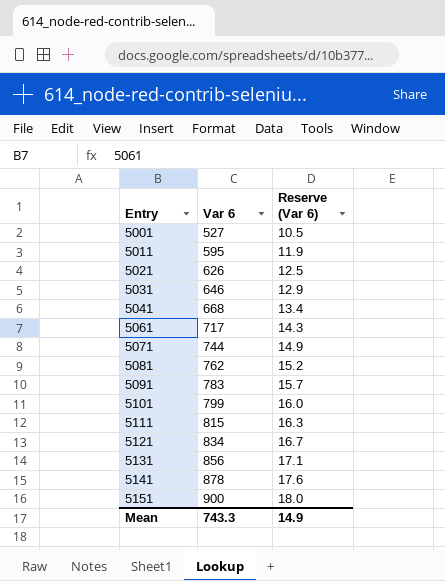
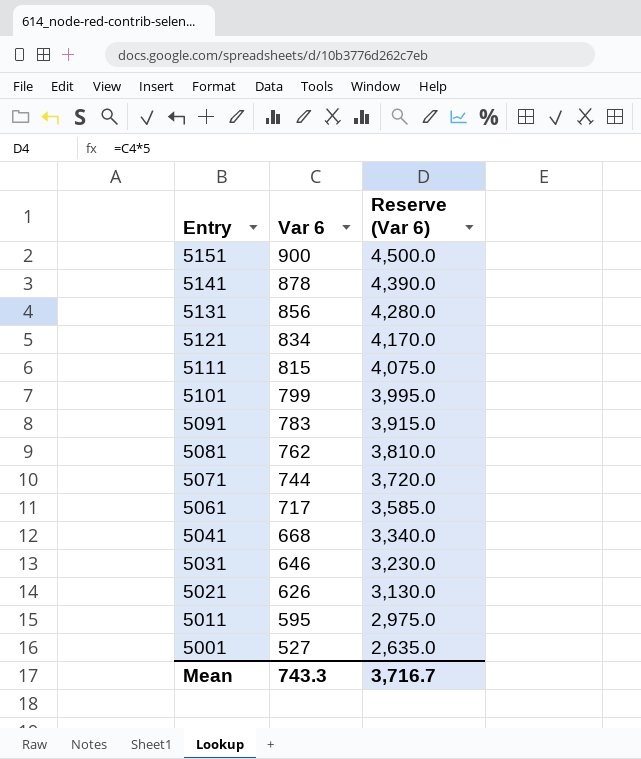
row order: Entry ascending -> Entry descending
column Reserve (Var 6) | formula: [Var 6] * 0.02 -> [Var 6] * 5
Mean | Reserve (Var 6): 14.9 -> 3,716.7

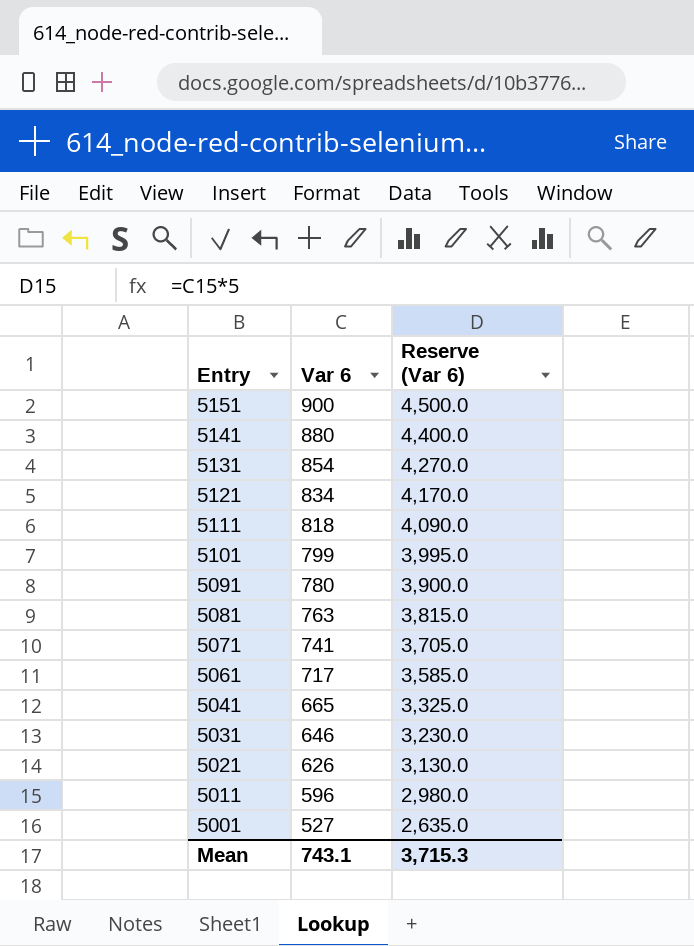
5141 | Var 6: 878 -> 880
5141 | Reserve (Var 6): 4,390.0 -> 4,400.0
5131 | Var 6: 856 -> 854
5131 | Reserve (Var 6): 4,280.0 -> 4,270.0
5111 | Var 6: 815 -> 818
5111 | Reserve (Var 6): 4,075.0 -> 4,090.0
5091 | Var 6: 783 -> 780
5091 | Reserve (Var 6): 3,915.0 -> 3,900.0
5081 | Var 6: 762 -> 763
5081 | Reserve (Var 6): 3,810.0 -> 3,815.0
5071 | Var 6: 744 -> 741
5071 | Reserve (Var 6): 3,720.0 -> 3,705.0
5041 | Var 6: 668 -> 665
5041 | Reserve (Var 6): 3,340.0 -> 3,325.0
5011 | Var 6: 595 -> 596
5011 | Reserve (Var 6): 2,975.0 -> 2,980.0
Mean | Var 6: 743.3 -> 743.1
Mean | Reserve (Var 6): 3,716.7 -> 3,715.3

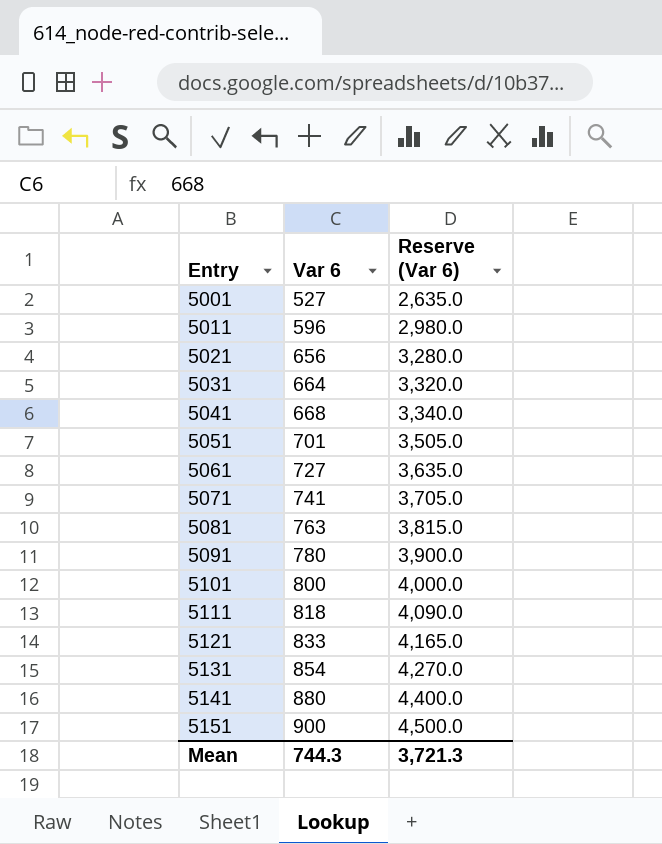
row order: Entry descending -> Entry ascending
5021 | Var 6: 626 -> 656
5021 | Reserve (Var 6): 3,130.0 -> 3,280.0
5031 | Var 6: 646 -> 664
5031 | Reserve (Var 6): 3,230.0 -> 3,320.0
5041 | Var 6: 665 -> 668
5041 | Reserve (Var 6): 3,325.0 -> 3,340.0
row 5051: none -> 701 | 3,505.0
5061 | Var 6: 717 -> 727
5061 | Reserve (Var 6): 3,585.0 -> 3,635.0
5101 | Var 6: 799 -> 800
5101 | Reserve (Var 6): 3,995.0 -> 4,000.0
5121 | Var 6: 834 -> 833
5121 | Reserve (Var 6): 4,170.0 -> 4,165.0
Mean | Var 6: 743.1 -> 744.3
Mean | Reserve (Var 6): 3,715.3 -> 3,721.3

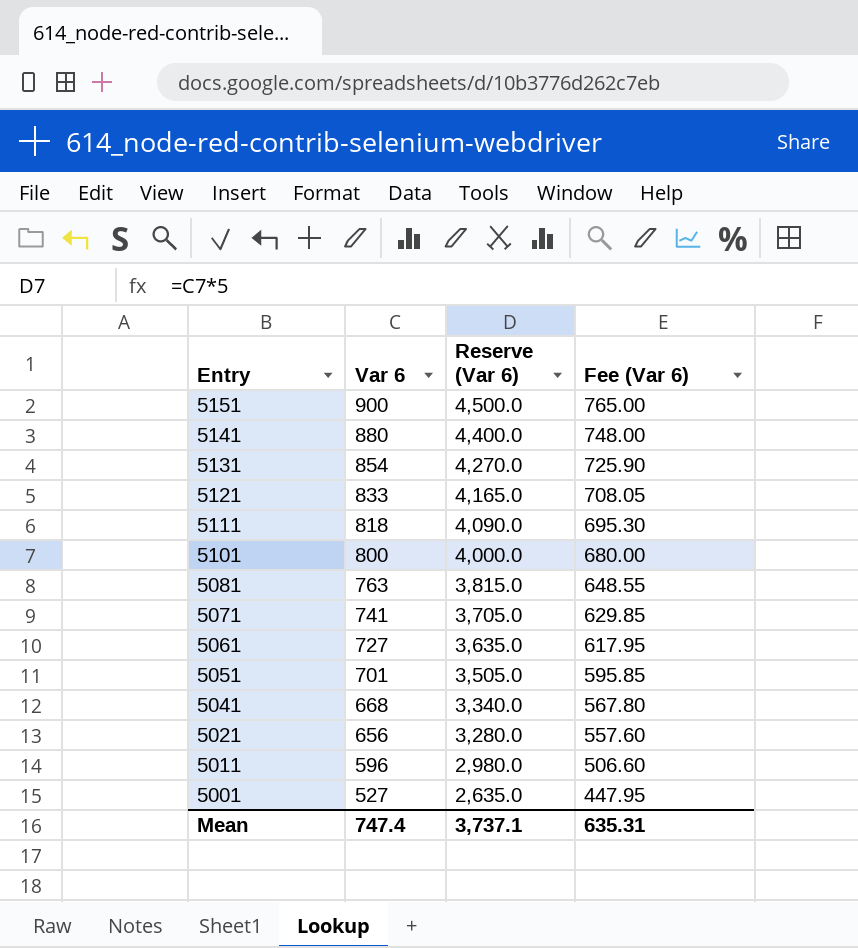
row order: Entry ascending -> Entry descending
column Fee (Var 6) | formula: none -> [Var 6] * 0.85
row 5031: 664 | 3,320.0 -> none
row 5091: 780 | 3,900.0 -> none
Mean | Var 6: 744.3 -> 747.4
Mean | Reserve (Var 6): 3,721.3 -> 3,737.1

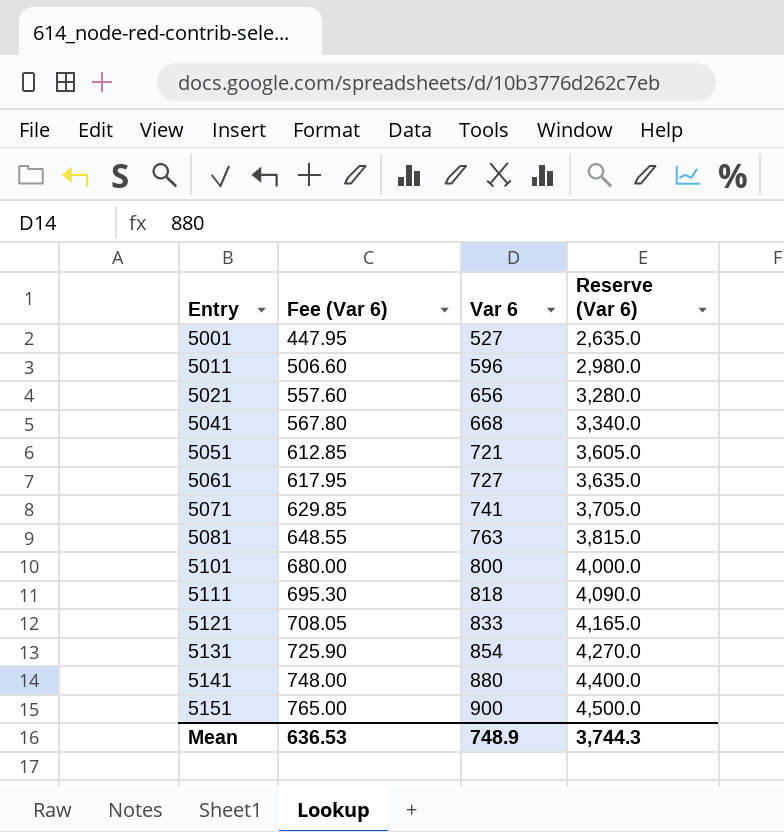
row order: Entry descending -> Entry ascending
column Fee (Var 6) | position: 4 -> 2
5051 | Fee (Var 6): 595.85 -> 612.85
5051 | Var 6: 701 -> 721
5051 | Reserve (Var 6): 3,505.0 -> 3,605.0
Mean | Fee (Var 6): 635.31 -> 636.53
Mean | Var 6: 747.4 -> 748.9
Mean | Reserve (Var 6): 3,737.1 -> 3,744.3

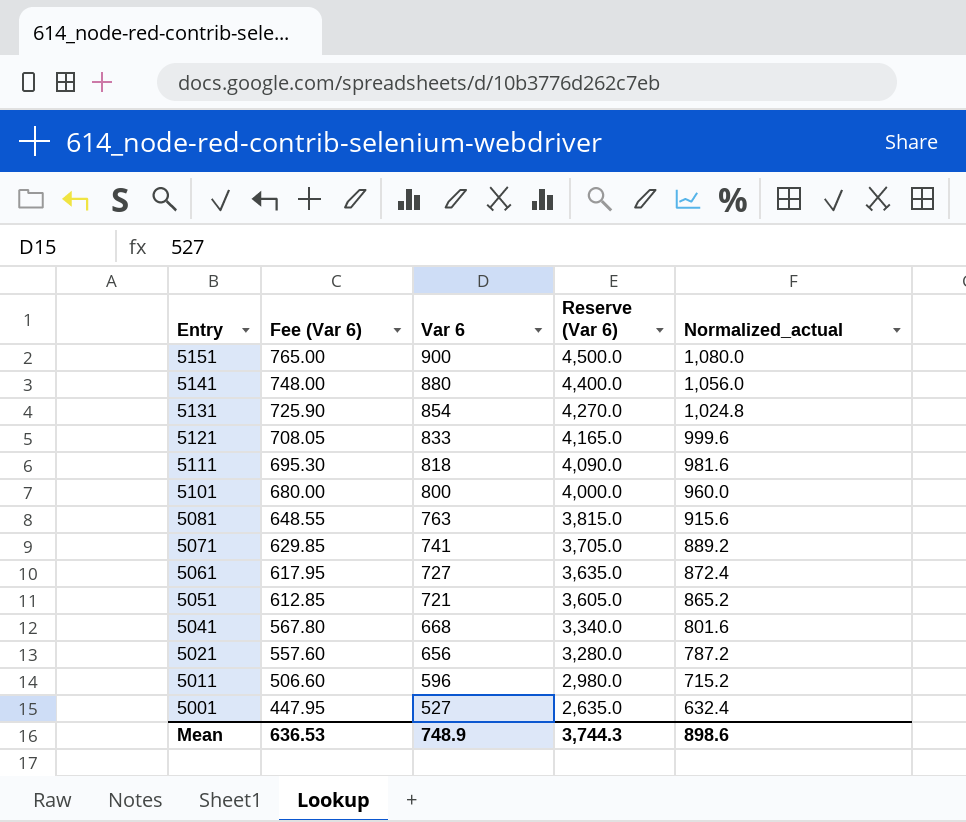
row order: Entry ascending -> Entry descending
column Normalized_actual | formula: none -> [Var 6] * 1.2

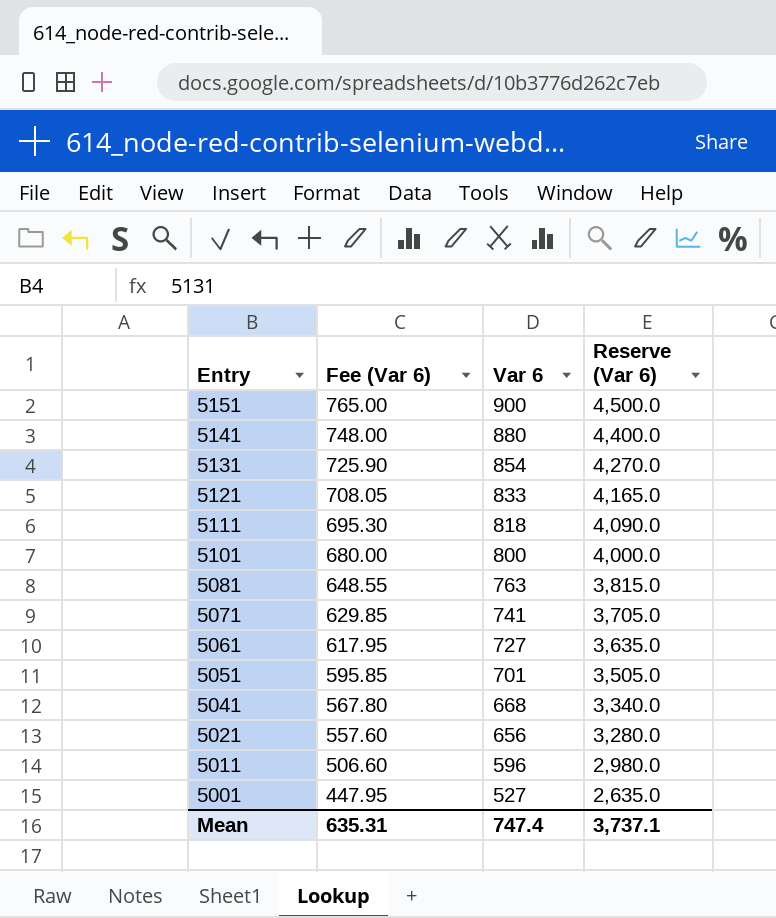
column Normalized_actual | formula: [Var 6] * 1.2 -> none
5051 | Fee (Var 6): 612.85 -> 595.85
5051 | Var 6: 721 -> 701
5051 | Reserve (Var 6): 3,605.0 -> 3,505.0
Mean | Fee (Var 6): 636.53 -> 635.31
Mean | Var 6: 748.9 -> 747.4
Mean | Reserve (Var 6): 3,744.3 -> 3,737.1

